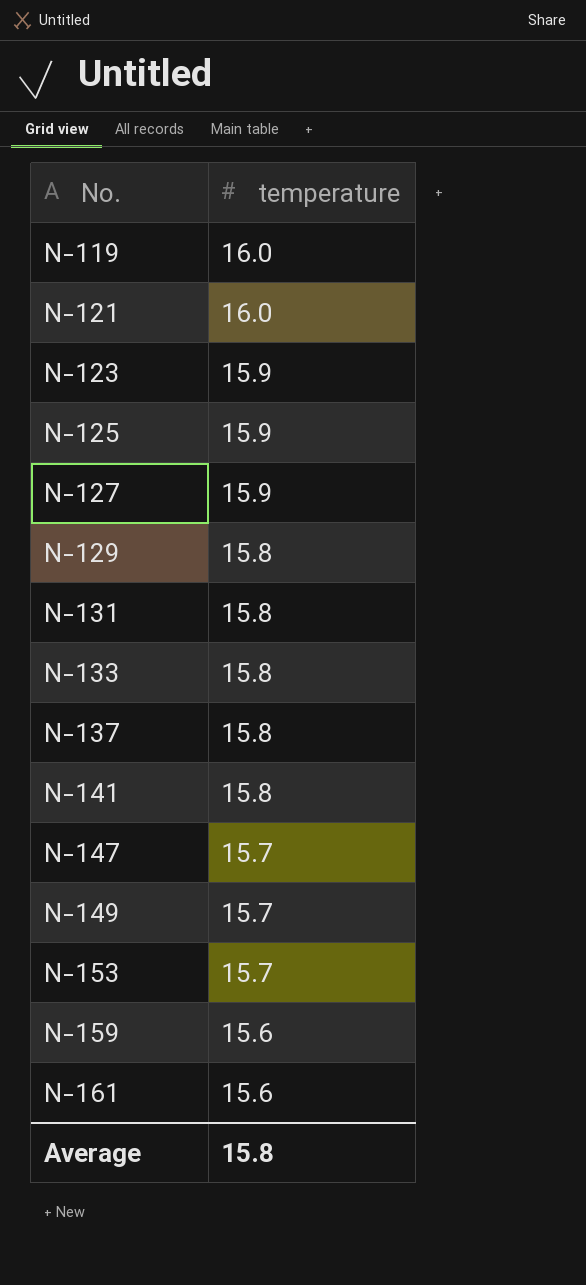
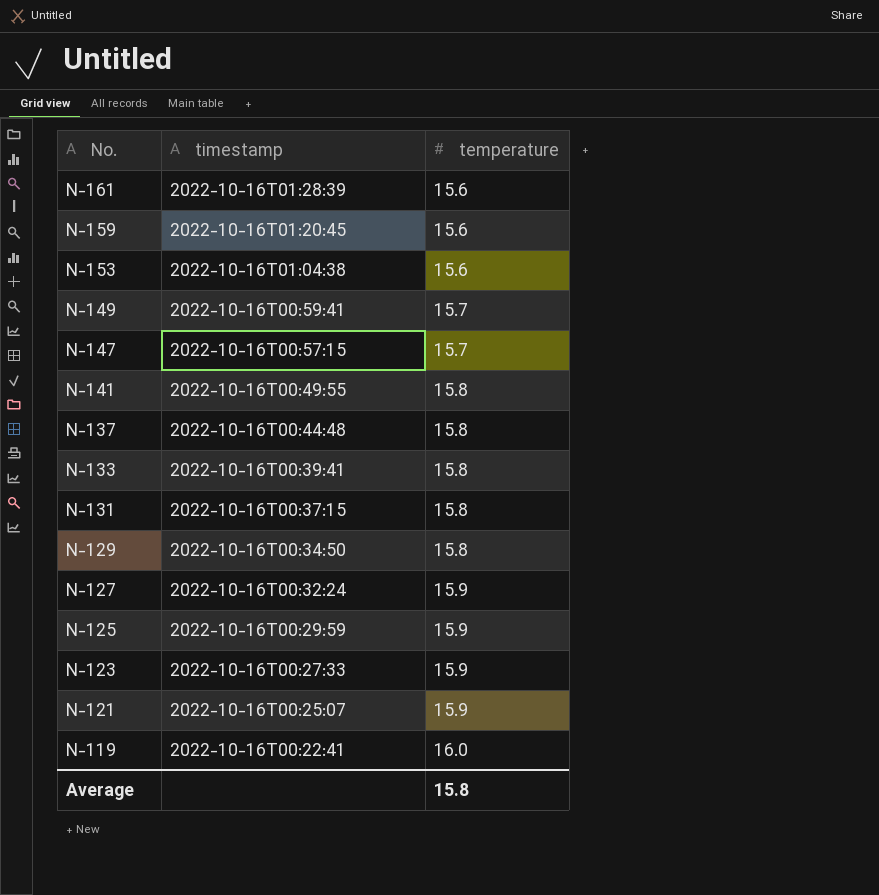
row order: No. ascending -> No. descending
column timestamp | position: none -> 2
N-153 | temperature: 15.7 -> 15.6
N-121 | temperature: 16.0 -> 15.9

